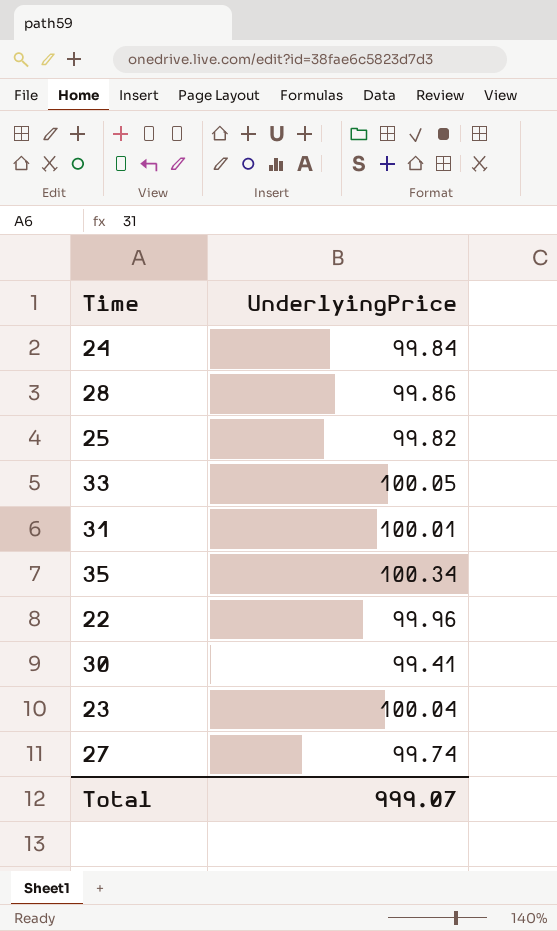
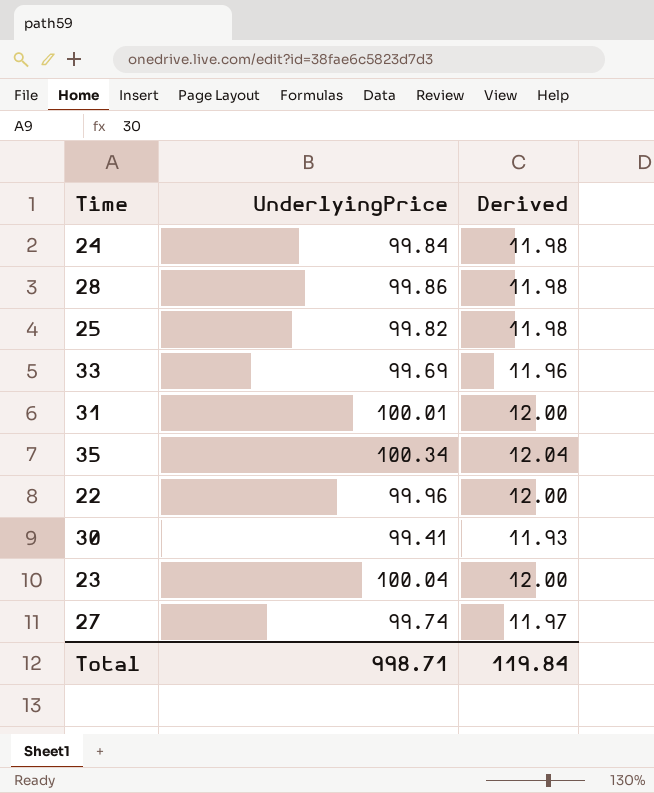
column Derived | formula: none -> [UnderlyingPrice] * 0.12
33 | UnderlyingPrice: 100.05 -> 99.69
Total | UnderlyingPrice: 999.07 -> 998.71

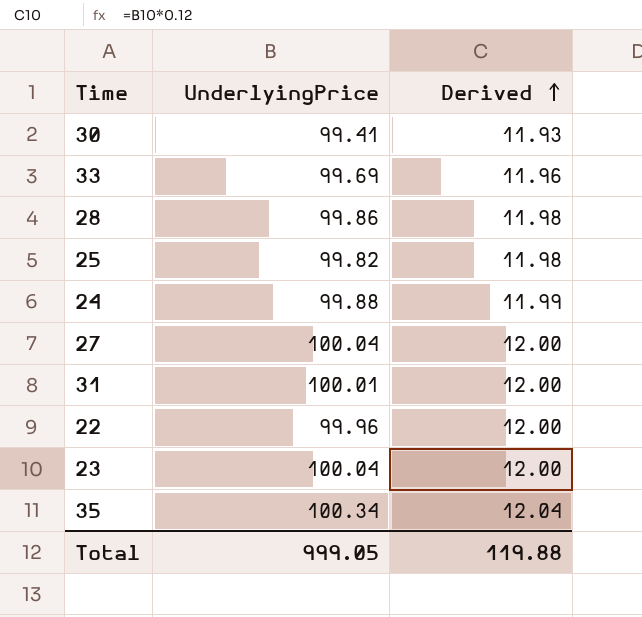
row order: none -> Derived ascending
24 | UnderlyingPrice: 99.84 -> 99.88
24 | Derived: 11.98 -> 11.99
27 | UnderlyingPrice: 99.74 -> 100.04
27 | Derived: 11.97 -> 12.00
Total | UnderlyingPrice: 998.71 -> 999.05
Total | Derived: 119.84 -> 119.88

